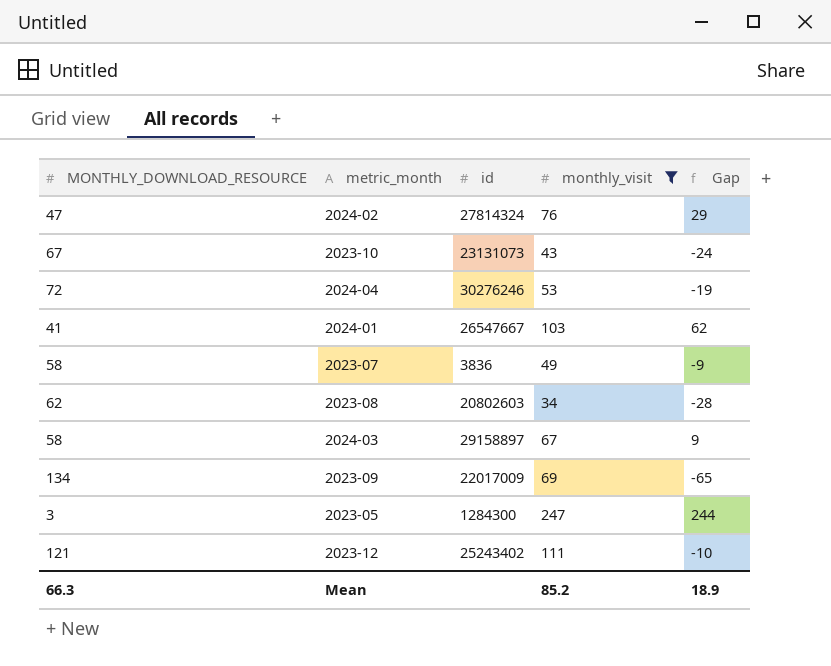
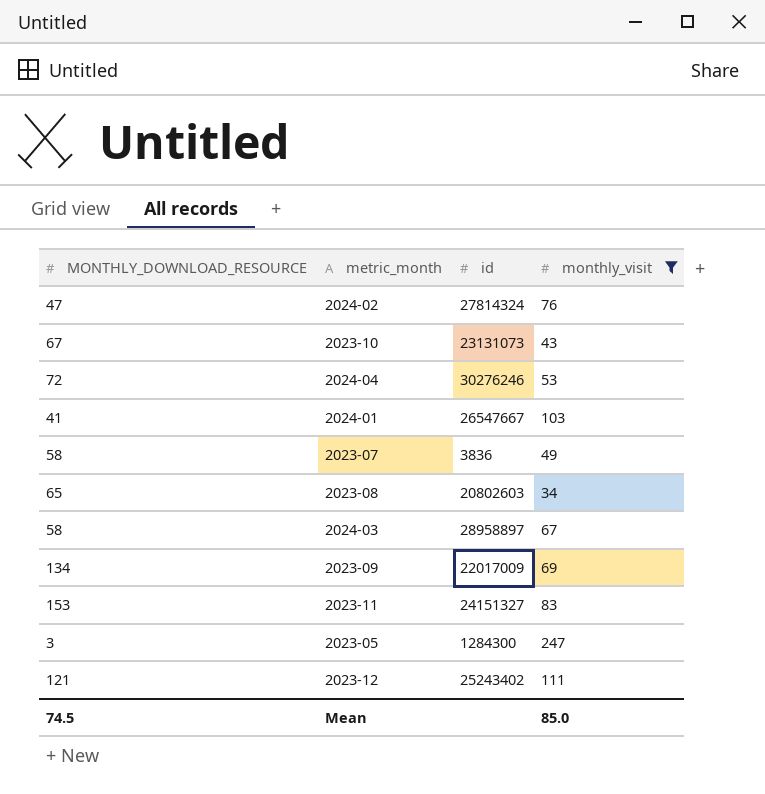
column Gap | formula: [monthly_visit] - [MONTHLY_DOWNLOAD_RESOURCE] -> none
2023-08 | MONTHLY_DOWNLOAD_RESOURCE: 62 -> 65
2024-03 | id: 29158897 -> 28958897
row 2023-11: none -> 153 | 24151327 | 83
Mean | MONTHLY_DOWNLOAD_RESOURCE: 66.3 -> 74.5
Mean | monthly_visit: 85.2 -> 85.0

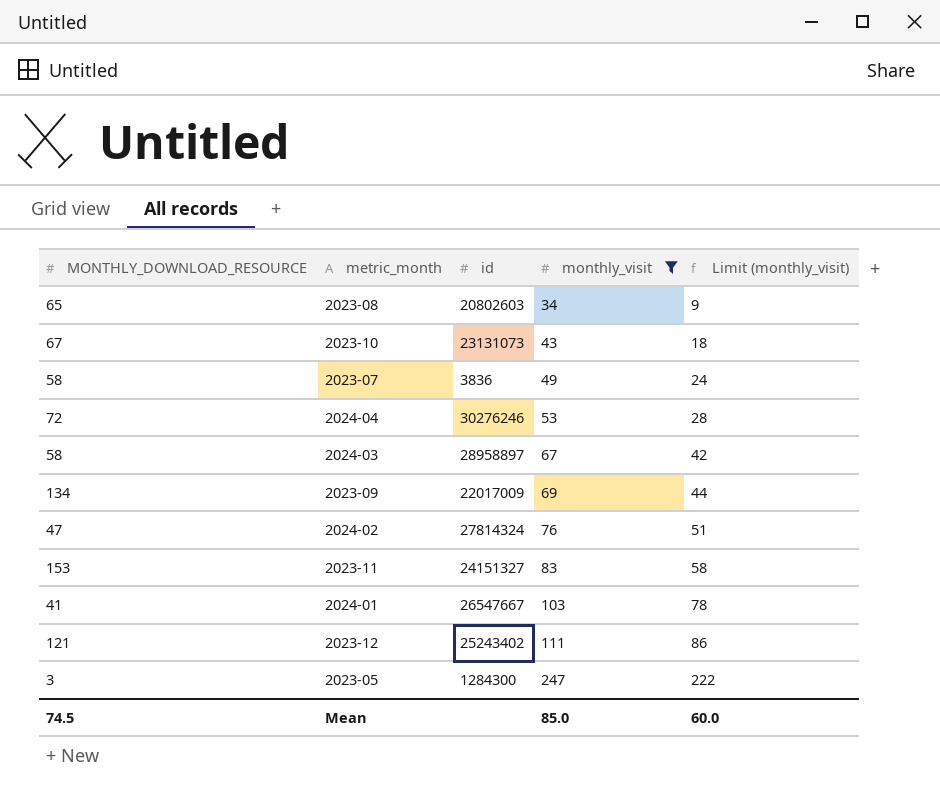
row order: none -> monthly_visit ascending
column Limit (monthly_visit) | formula: none -> [monthly_visit] - 25

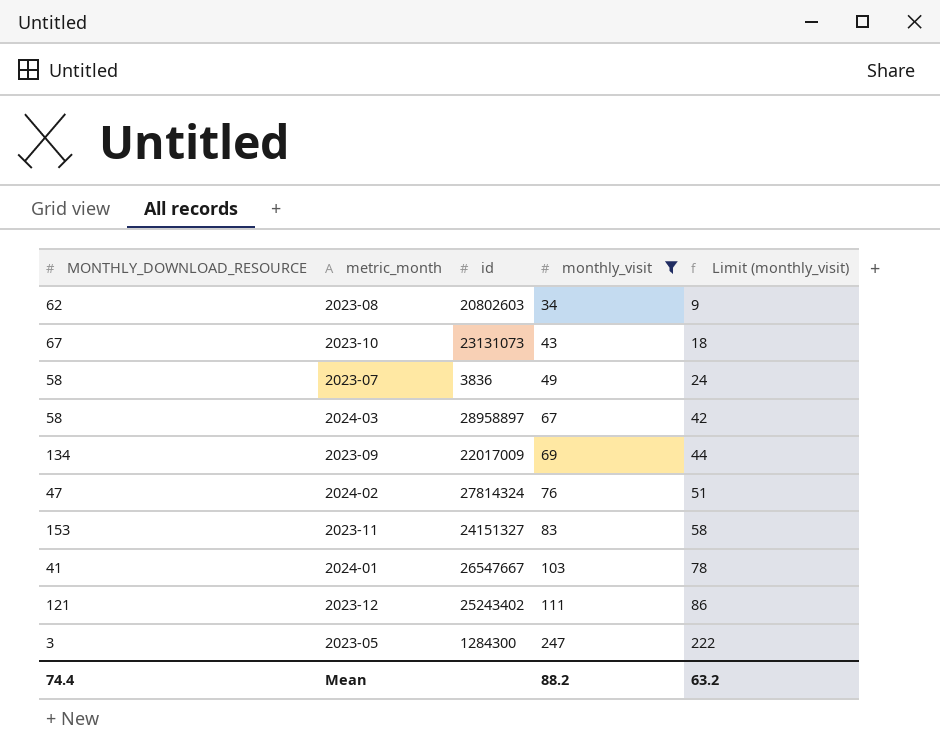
row 2024-04: 72 | 30276246 | 53 | 28 -> none
2023-08 | MONTHLY_DOWNLOAD_RESOURCE: 65 -> 62
Mean | MONTHLY_DOWNLOAD_RESOURCE: 74.5 -> 74.4
Mean | monthly_visit: 85.0 -> 88.2
Mean | Limit (monthly_visit): 60.0 -> 63.2

